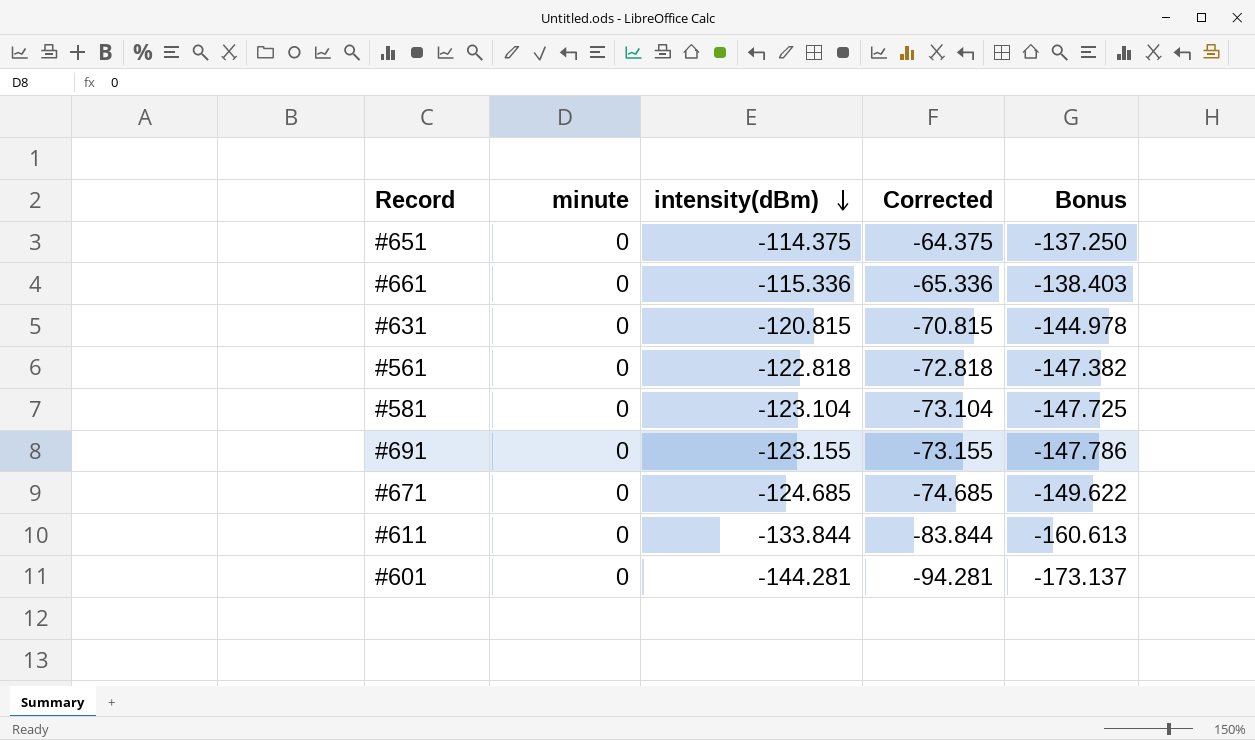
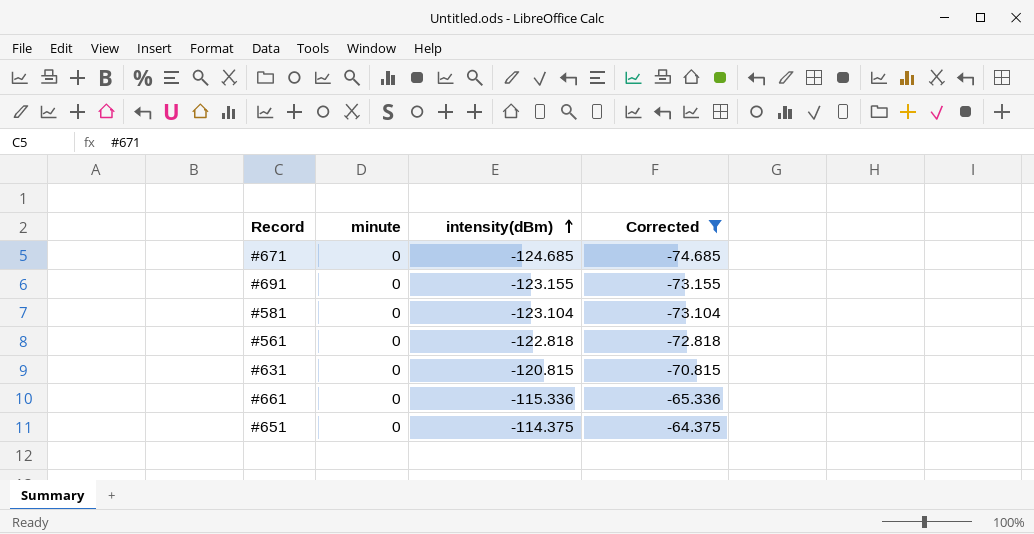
filter: none -> Corrected >= -74.685
row order: intensity(dBm) descending -> intensity(dBm) ascending
column Bonus | formula: [intensity(dBm)] * 1.2 -> none

